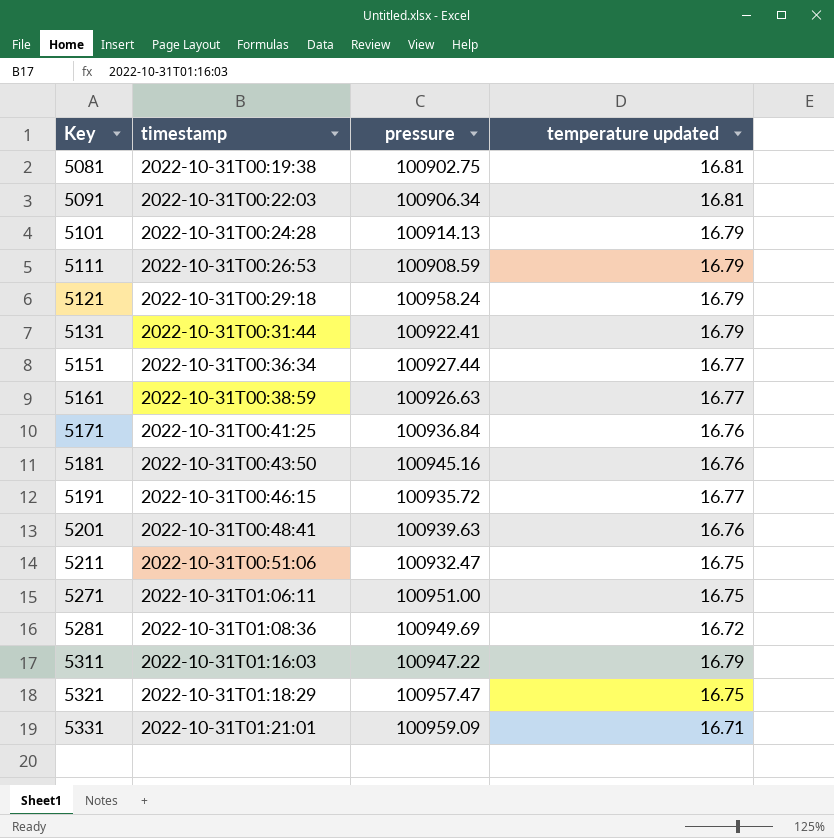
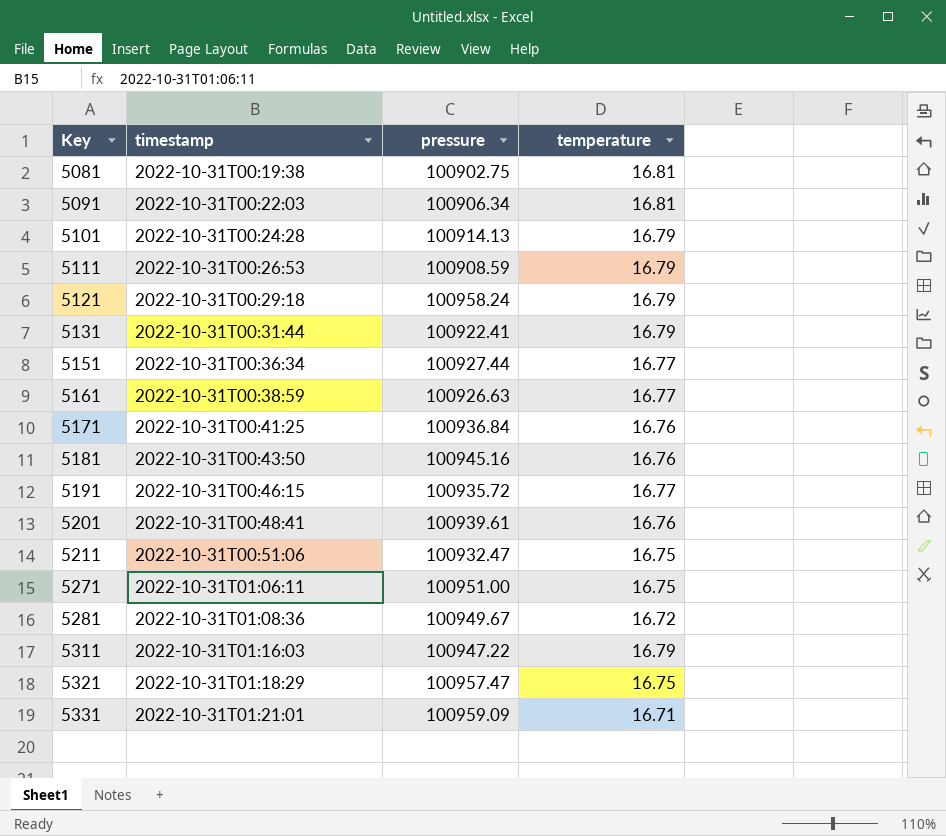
column name: temperature updated -> temperature
5201 | pressure: 100939.63 -> 100939.61
5281 | pressure: 100949.69 -> 100949.67

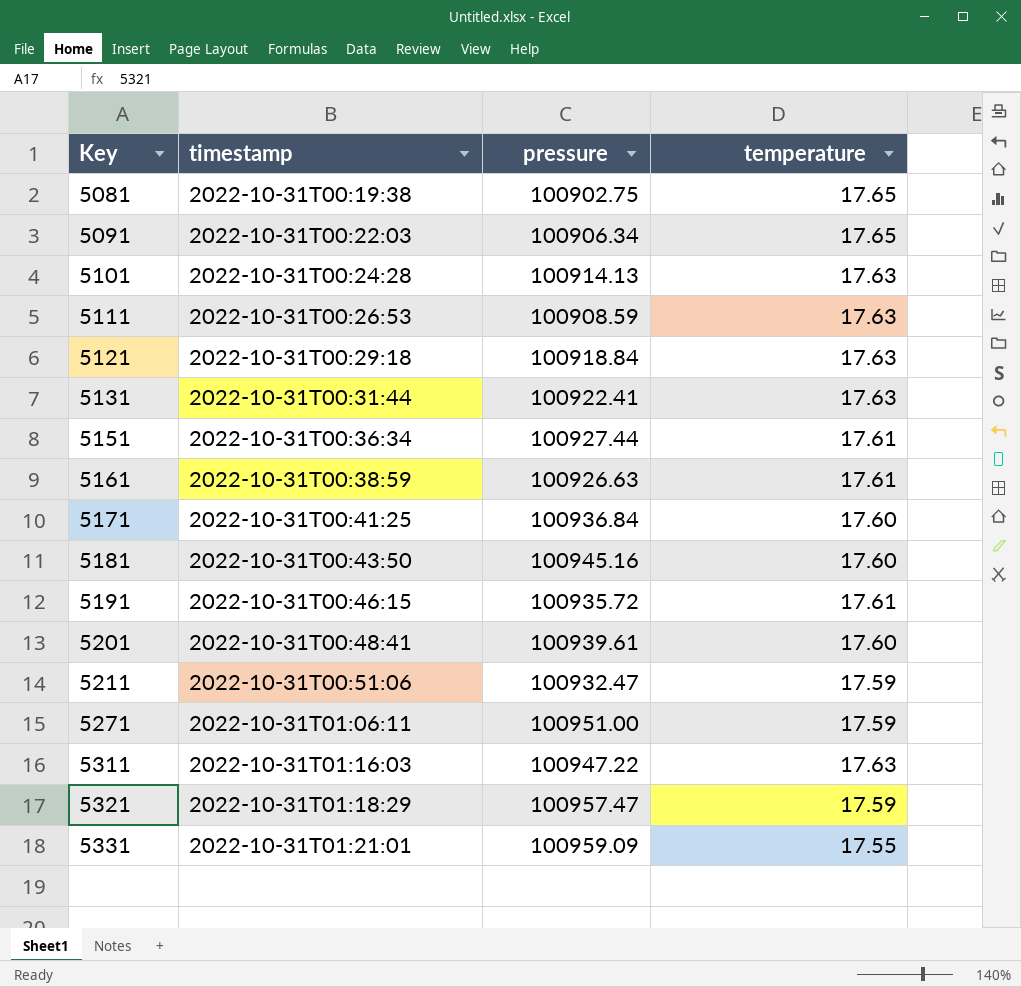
row 5281: 2022-10-31T01:08:36 | 100949.67 | 16.72 -> none
5081 | temperature: 16.81 -> 17.65
5091 | temperature: 16.81 -> 17.65
5101 | temperature: 16.79 -> 17.63
5111 | temperature: 16.79 -> 17.63
5121 | pressure: 100958.24 -> 100918.84
5121 | temperature: 16.79 -> 17.63
5131 | temperature: 16.79 -> 17.63
5151 | temperature: 16.77 -> 17.61
5161 | temperature: 16.77 -> 17.61
5171 | temperature: 16.76 -> 17.60
5181 | temperature: 16.76 -> 17.60
5191 | temperature: 16.77 -> 17.61
5201 | temperature: 16.76 -> 17.60
5211 | temperature: 16.75 -> 17.59
5271 | temperature: 16.75 -> 17.59
5311 | temperature: 16.79 -> 17.63
5321 | temperature: 16.75 -> 17.59
5331 | temperature: 16.71 -> 17.55

